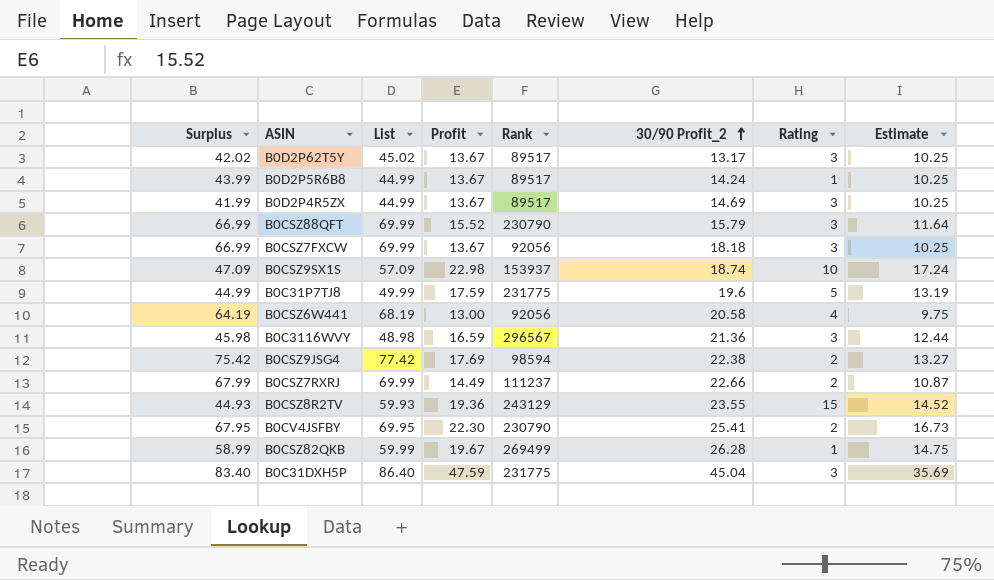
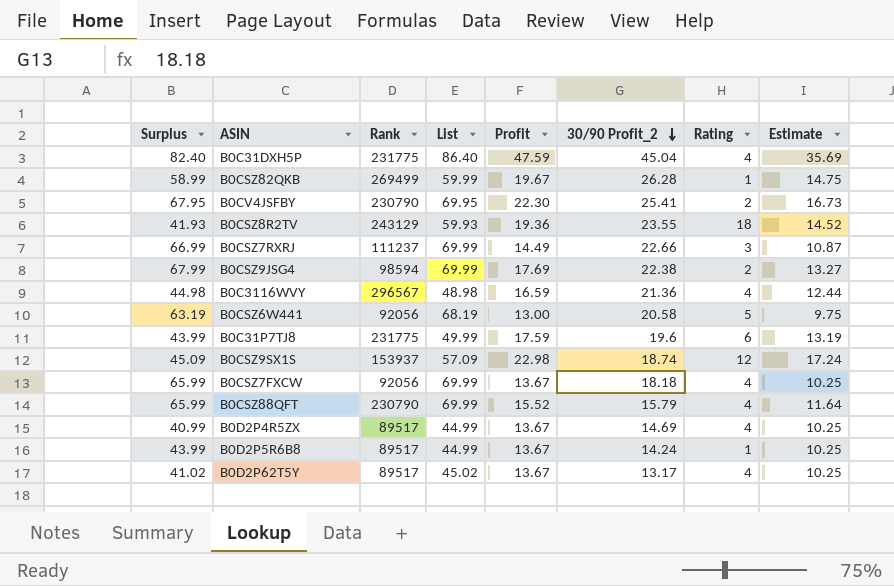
row order: 30/90 Profit_2 ascending -> 30/90 Profit_2 descending
column Rank | position: 5 -> 3
B0C31DXH5P | Surplus: 83.40 -> 82.40
B0C31DXH5P | Rating: 3 -> 4
B0CSZ8R2TV | Surplus: 44.93 -> 41.93
B0CSZ8R2TV | Rating: 15 -> 18
B0CSZ7RXRJ | Surplus: 67.99 -> 66.99
B0CSZ7RXRJ | Rating: 2 -> 3
B0CSZ9JSG4 | Surplus: 75.42 -> 67.99
B0CSZ9JSG4 | List: 77.42 -> 69.99
B0C3116WVY | Surplus: 45.98 -> 44.98
B0C3116WVY | Rating: 3 -> 4
B0CSZ6W441 | Surplus: 64.19 -> 63.19
B0CSZ6W441 | Rating: 4 -> 5
B0C31P7TJ8 | Surplus: 44.99 -> 43.99
B0C31P7TJ8 | Rating: 5 -> 6
B0CSZ9SX1S | Surplus: 47.09 -> 45.09
B0CSZ9SX1S | Rating: 10 -> 12
B0CSZ7FXCW | Surplus: 66.99 -> 65.99
B0CSZ7FXCW | Rating: 3 -> 4
B0CSZ88QFT | Surplus: 66.99 -> 65.99
B0CSZ88QFT | Rating: 3 -> 4
B0D2P4R5ZX | Surplus: 41.99 -> 40.99
B0D2P4R5ZX | Rating: 3 -> 4
B0D2P62T5Y | Surplus: 42.02 -> 41.02
B0D2P62T5Y | Rating: 3 -> 4

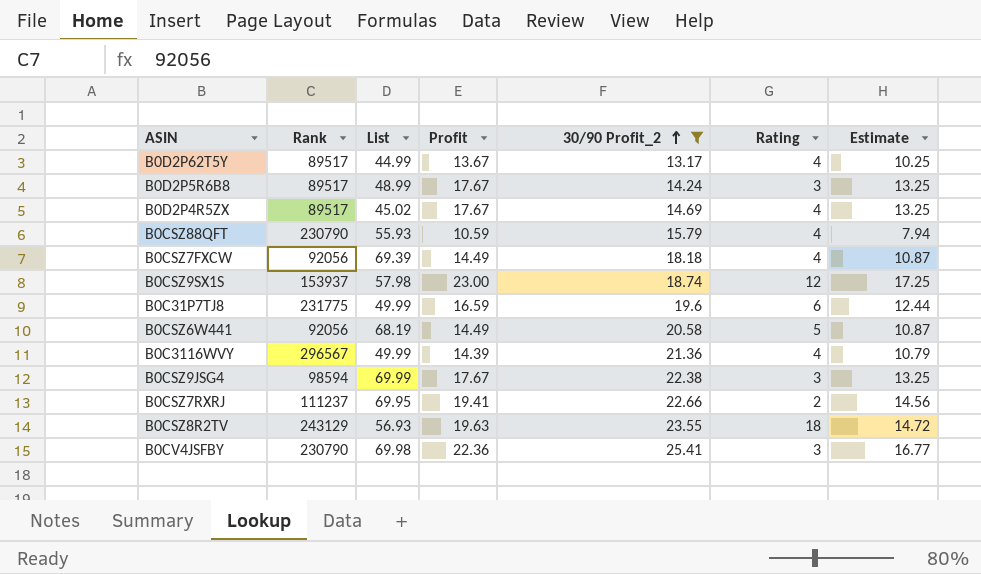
filter: none -> 30/90 Profit_2 <= 25.41
row order: 30/90 Profit_2 descending -> 30/90 Profit_2 ascending
column Surplus | formula: [List] - [Rating] -> none
B0D2P62T5Y | List: 45.02 -> 44.99
B0D2P5R6B8 | List: 44.99 -> 48.99
B0D2P5R6B8 | Profit: 13.67 -> 17.67
B0D2P5R6B8 | Rating: 1 -> 3
B0D2P5R6B8 | Estimate: 10.25 -> 13.25
B0D2P4R5ZX | List: 44.99 -> 45.02
B0D2P4R5ZX | Profit: 13.67 -> 17.67
B0D2P4R5ZX | Estimate: 10.25 -> 13.25
B0CSZ88QFT | List: 69.99 -> 55.93
B0CSZ88QFT | Profit: 15.52 -> 10.59
B0CSZ88QFT | Estimate: 11.64 -> 7.94
B0CSZ7FXCW | List: 69.99 -> 69.39
B0CSZ7FXCW | Profit: 13.67 -> 14.49
B0CSZ7FXCW | Estimate: 10.25 -> 10.87
B0CSZ9SX1S | List: 57.09 -> 57.98
B0CSZ9SX1S | Profit: 22.98 -> 23.00
B0CSZ9SX1S | Estimate: 17.24 -> 17.25
B0C31P7TJ8 | Profit: 17.59 -> 16.59
B0C31P7TJ8 | Estimate: 13.19 -> 12.44
B0CSZ6W441 | Profit: 13.00 -> 14.49
B0CSZ6W441 | Estimate: 9.75 -> 10.87
B0C3116WVY | List: 48.98 -> 49.99
B0C3116WVY | Profit: 16.59 -> 14.39
B0C3116WVY | Estimate: 12.44 -> 10.79
B0CSZ9JSG4 | Profit: 17.69 -> 17.67
B0CSZ9JSG4 | Rating: 2 -> 3
B0CSZ9JSG4 | Estimate: 13.27 -> 13.25
B0CSZ7RXRJ | List: 69.99 -> 69.95
B0CSZ7RXRJ | Profit: 14.49 -> 19.41
B0CSZ7RXRJ | Rating: 3 -> 2
B0CSZ7RXRJ | Estimate: 10.87 -> 14.56
B0CSZ8R2TV | List: 59.93 -> 56.93
B0CSZ8R2TV | Profit: 19.36 -> 19.63
B0CSZ8R2TV | Estimate: 14.52 -> 14.72
B0CV4JSFBY | List: 69.95 -> 69.98
B0CV4JSFBY | Profit: 22.30 -> 22.36
B0CV4JSFBY | Rating: 2 -> 3
B0CV4JSFBY | Estimate: 16.73 -> 16.77

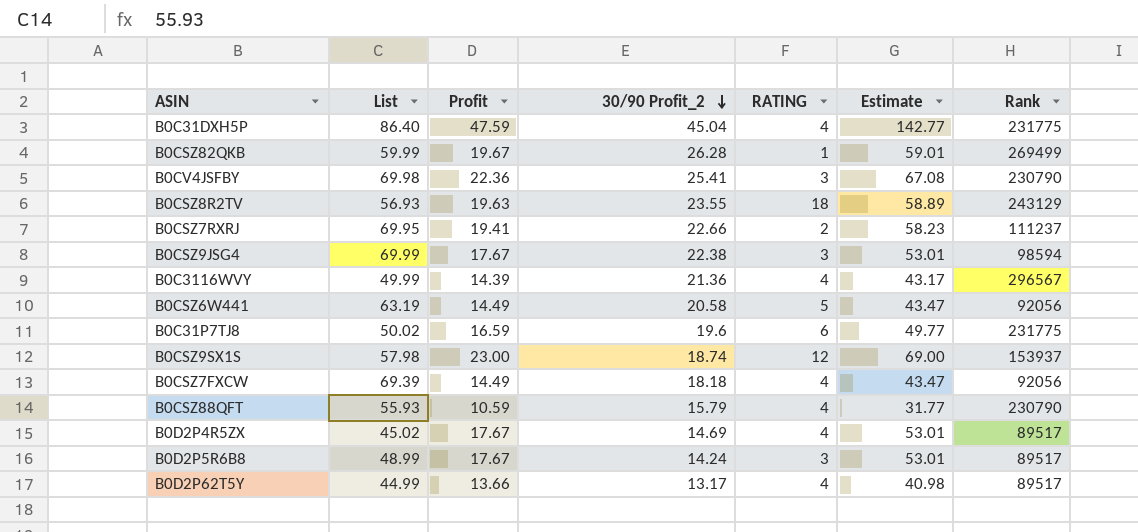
filter: 30/90 Profit_2 <= 25.41 -> none
row order: 30/90 Profit_2 ascending -> 30/90 Profit_2 descending
column name: Rating -> RATING
column Estimate | formula: [Profit] * 0.75 -> [Profit] * 3
column Rank | position: 2 -> 7
B0CSZ6W441 | List: 68.19 -> 63.19
B0C31P7TJ8 | List: 49.99 -> 50.02
B0D2P62T5Y | Profit: 13.67 -> 13.66

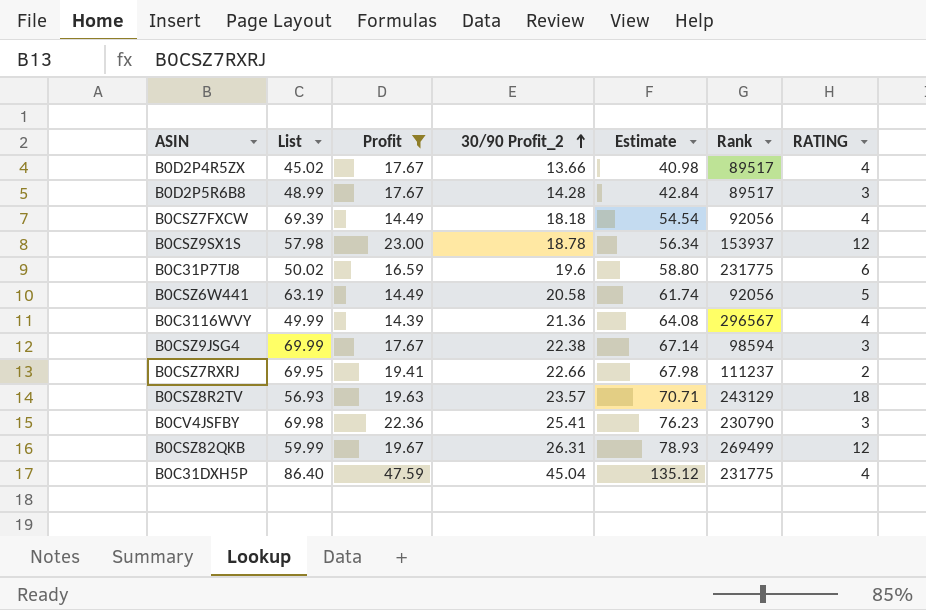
filter: none -> Profit >= 14.39
row order: 30/90 Profit_2 descending -> 30/90 Profit_2 ascending
column Estimate | formula: [Profit] * 3 -> [30/90 Profit_2] * 3
column RATING | position: 5 -> 7
B0D2P4R5ZX | 30/90 Profit_2: 14.69 -> 13.66
B0D2P5R6B8 | 30/90 Profit_2: 14.24 -> 14.28
B0CSZ9SX1S | 30/90 Profit_2: 18.74 -> 18.78
B0CSZ8R2TV | 30/90 Profit_2: 23.55 -> 23.57
B0CSZ82QKB | 30/90 Profit_2: 26.28 -> 26.31
B0CSZ82QKB | RATING: 1 -> 12

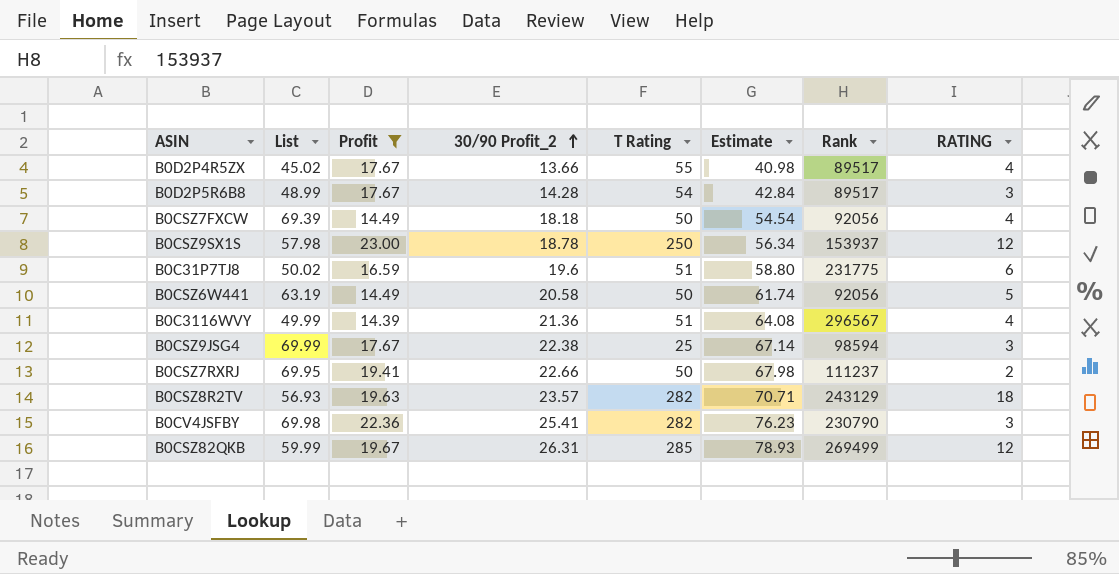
column T Rating | position: none -> 5
row B0C31DXH5P: 86.40 | 47.59 | 45.04 | 135.12 | 231775 | 4 -> none

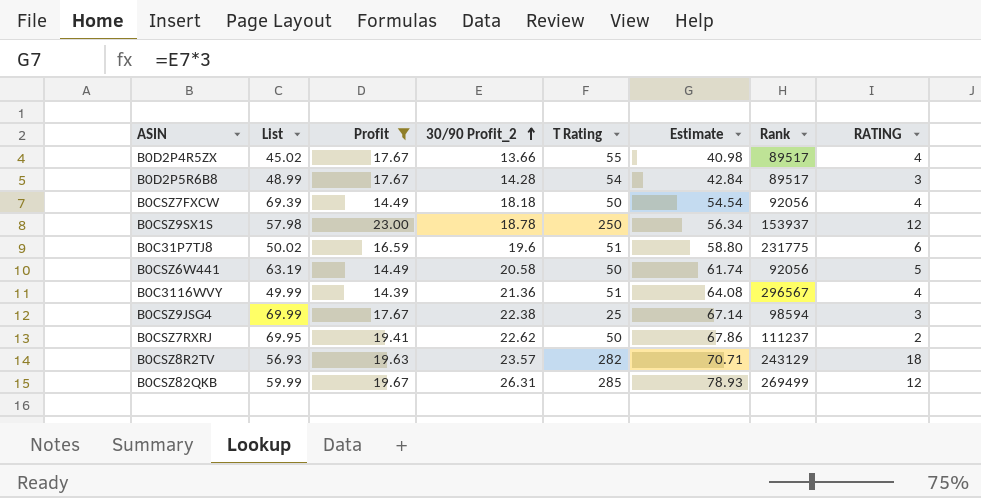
row B0CV4JSFBY: 69.98 | 22.36 | 25.41 | 282 | 76.23 | 230790 | 3 -> none
B0CSZ7RXRJ | 30/90 Profit_2: 22.66 -> 22.62
B0CSZ7RXRJ | Estimate: 67.98 -> 67.86

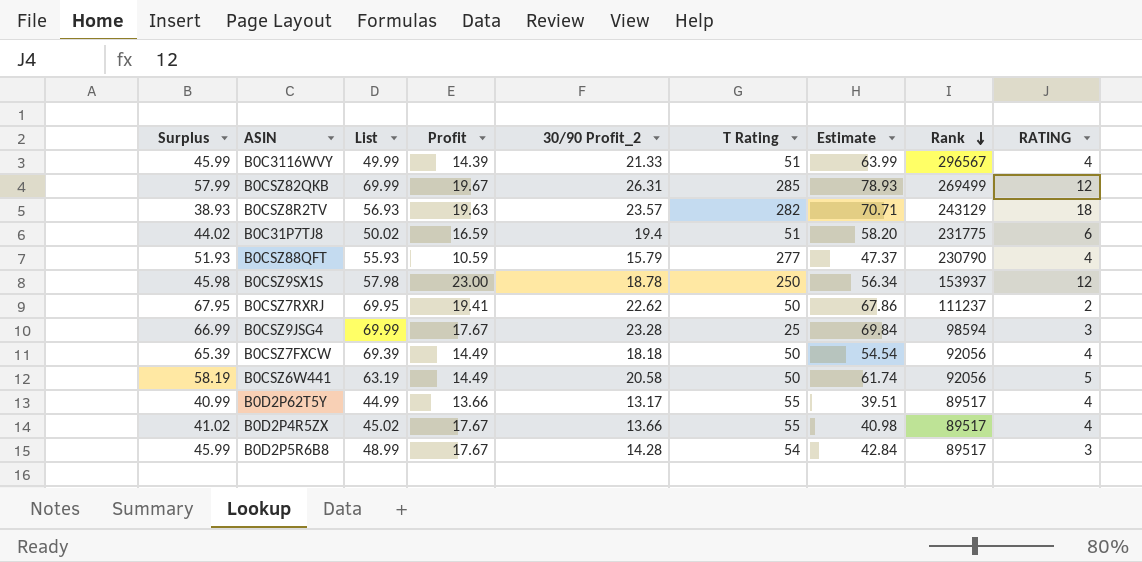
filter: Profit >= 14.39 -> none
row order: 30/90 Profit_2 ascending -> Rank descending
column Surplus | formula: none -> [List] - [RATING]
B0C3116WVY | 30/90 Profit_2: 21.36 -> 21.33
B0C3116WVY | Estimate: 64.08 -> 63.99
B0CSZ82QKB | List: 59.99 -> 69.99
B0C31P7TJ8 | 30/90 Profit_2: 19.6 -> 19.4
B0C31P7TJ8 | Estimate: 58.80 -> 58.20
B0CSZ9JSG4 | 30/90 Profit_2: 22.38 -> 23.28
B0CSZ9JSG4 | Estimate: 67.14 -> 69.84

